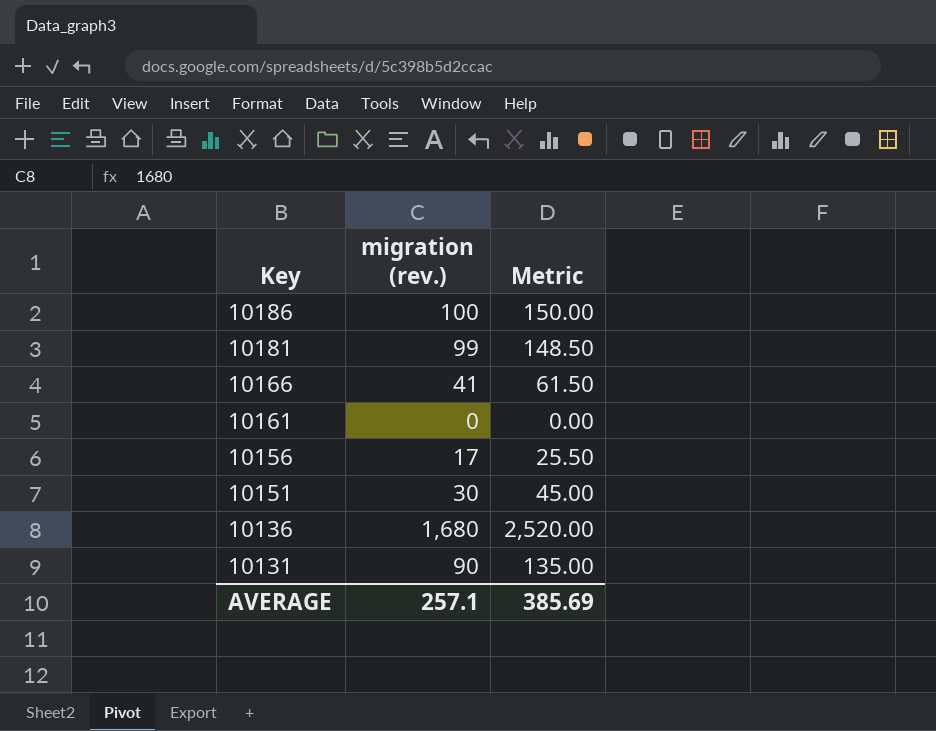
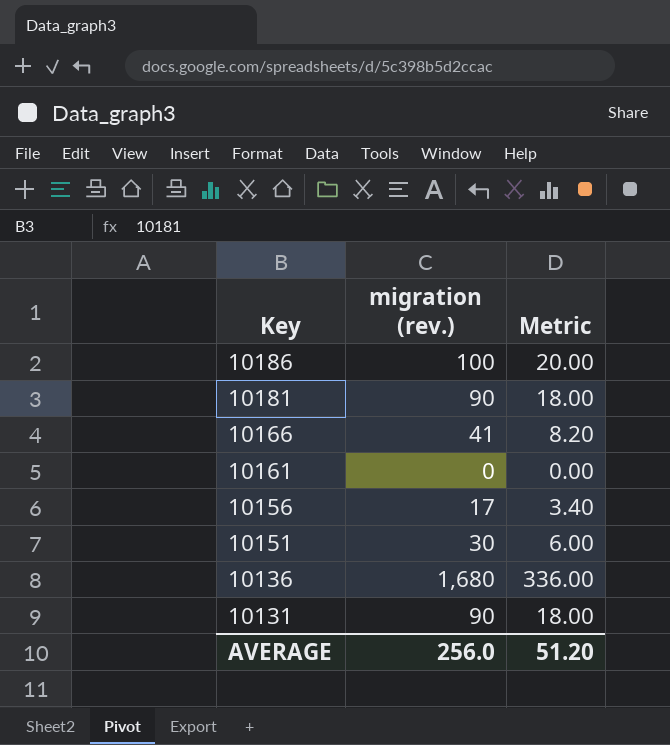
column Metric | formula: [migration (rev.)] * 1.5 -> [migration (rev.)] * 0.2
10181 | migration (rev.): 99 -> 90
AVERAGE | migration (rev.): 257.1 -> 256.0
AVERAGE | Metric: 385.69 -> 51.20

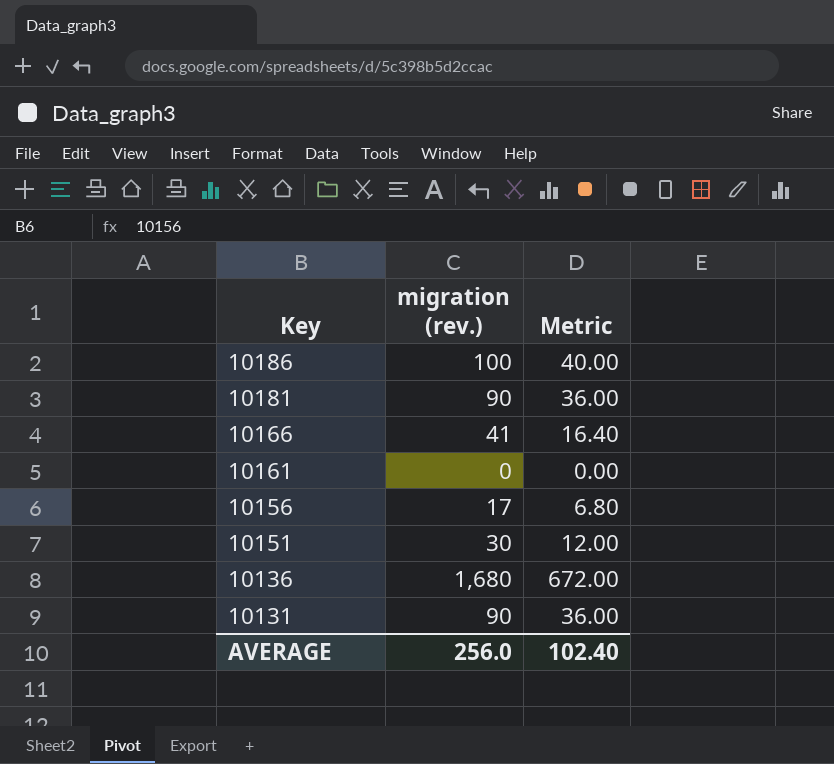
column Metric | formula: [migration (rev.)] * 0.2 -> [migration (rev.)] * 0.4
AVERAGE | Metric: 51.20 -> 102.40

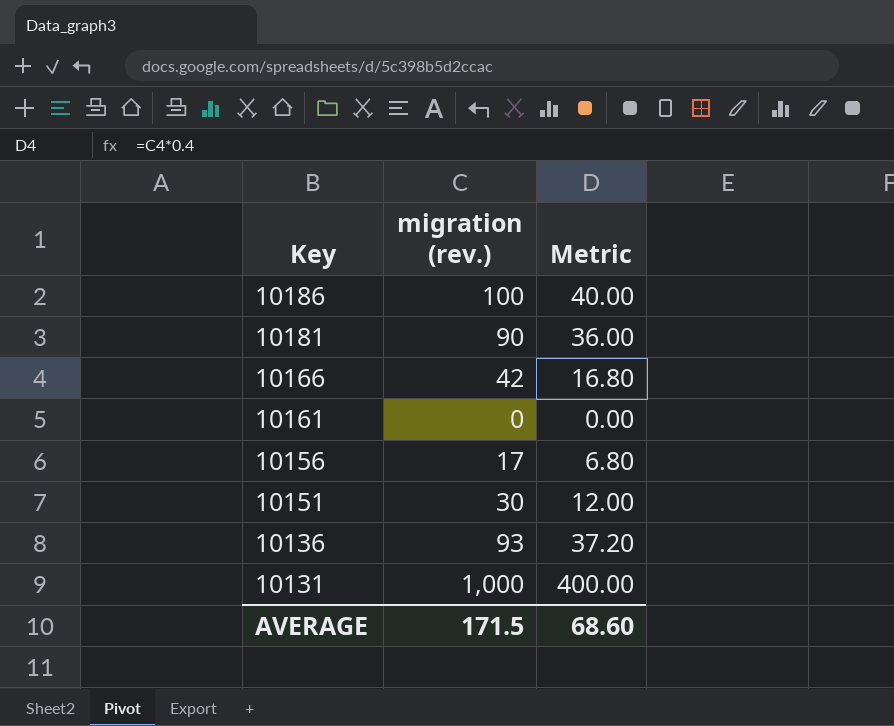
10166 | migration (rev.): 41 -> 42
10166 | Metric: 16.40 -> 16.80
10136 | migration (rev.): 1,680 -> 93
10136 | Metric: 672.00 -> 37.20
10131 | migration (rev.): 90 -> 1,000
10131 | Metric: 36.00 -> 400.00
AVERAGE | migration (rev.): 256.0 -> 171.5
AVERAGE | Metric: 102.40 -> 68.60

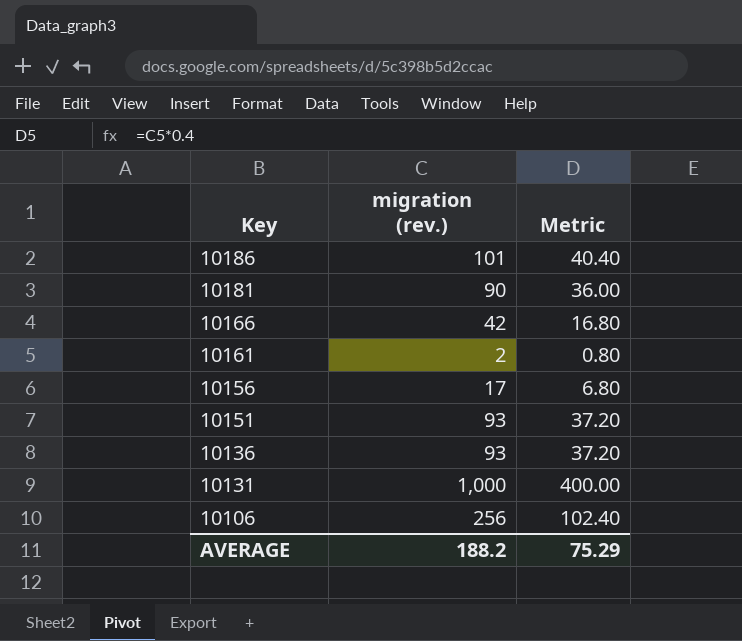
10186 | migration (rev.): 100 -> 101
10186 | Metric: 40.00 -> 40.40
10161 | migration (rev.): 0 -> 2
10161 | Metric: 0.00 -> 0.80
10151 | migration (rev.): 30 -> 93
10151 | Metric: 12.00 -> 37.20
row 10106: none -> 256 | 102.40
AVERAGE | migration (rev.): 171.5 -> 188.2
AVERAGE | Metric: 68.60 -> 75.29

